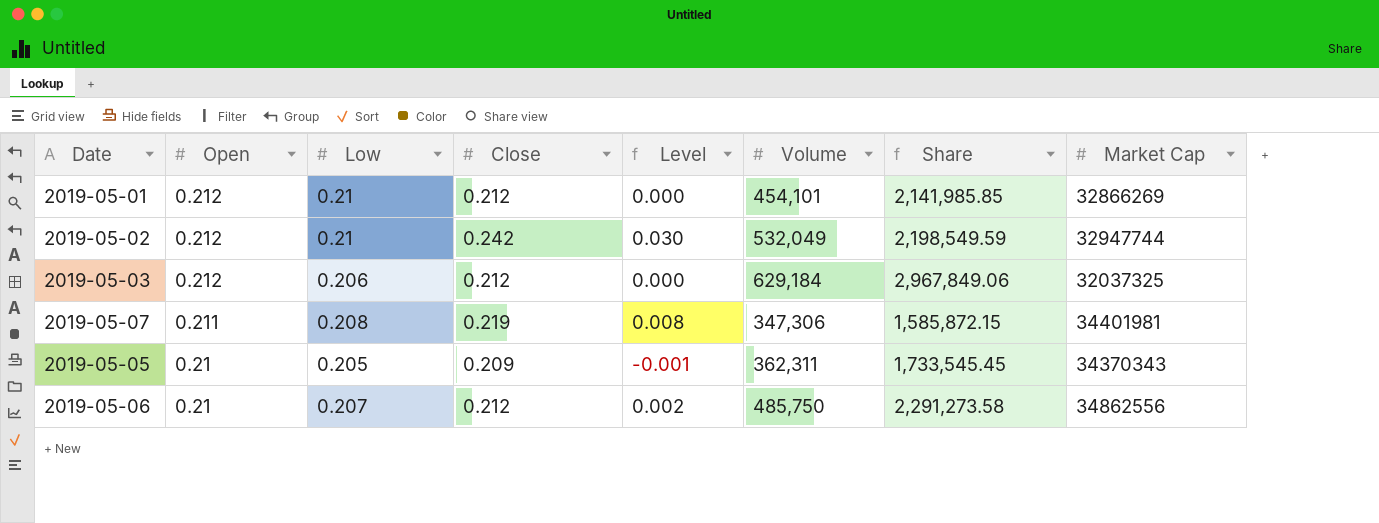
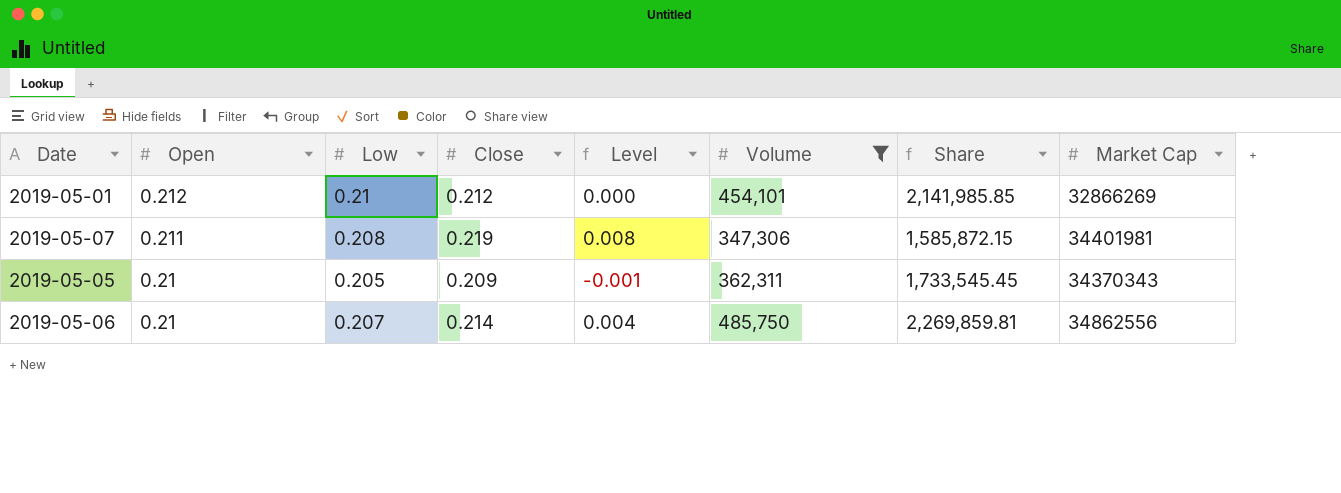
filter: none -> Volume <= 485,750
2019-05-06 | Close: 0.212 -> 0.214
2019-05-06 | Level: 0.002 -> 0.004
2019-05-06 | Share: 2,291,273.58 -> 2,269,859.81

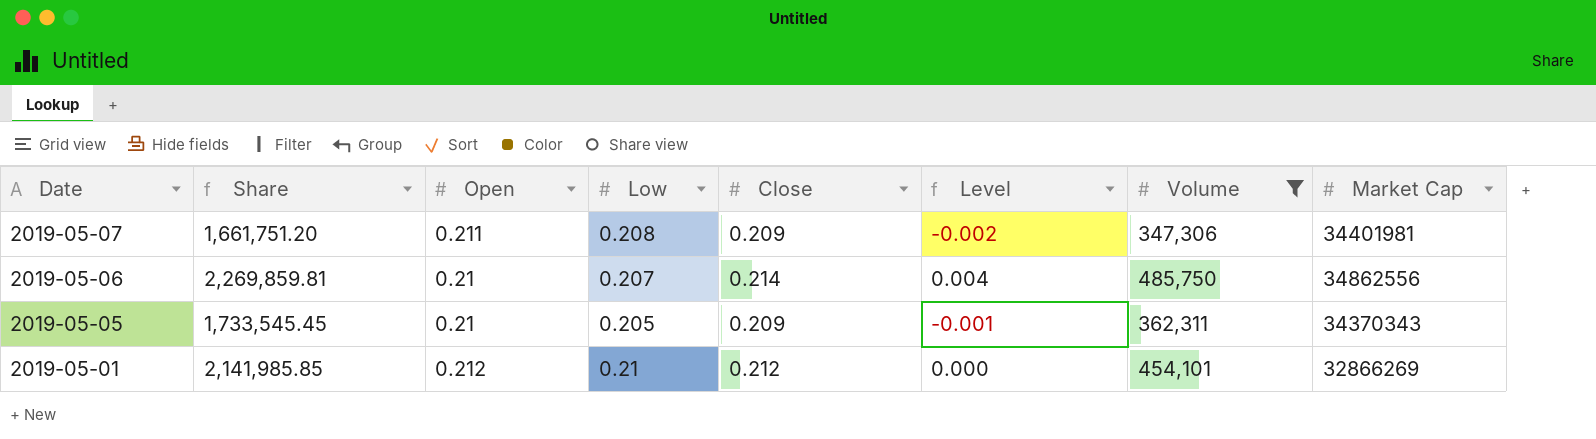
row order: Open descending -> Date descending
column Share | position: 7 -> 2
2019-05-07 | Share: 1,585,872.15 -> 1,661,751.20
2019-05-07 | Close: 0.219 -> 0.209
2019-05-07 | Level: 0.008 -> -0.002

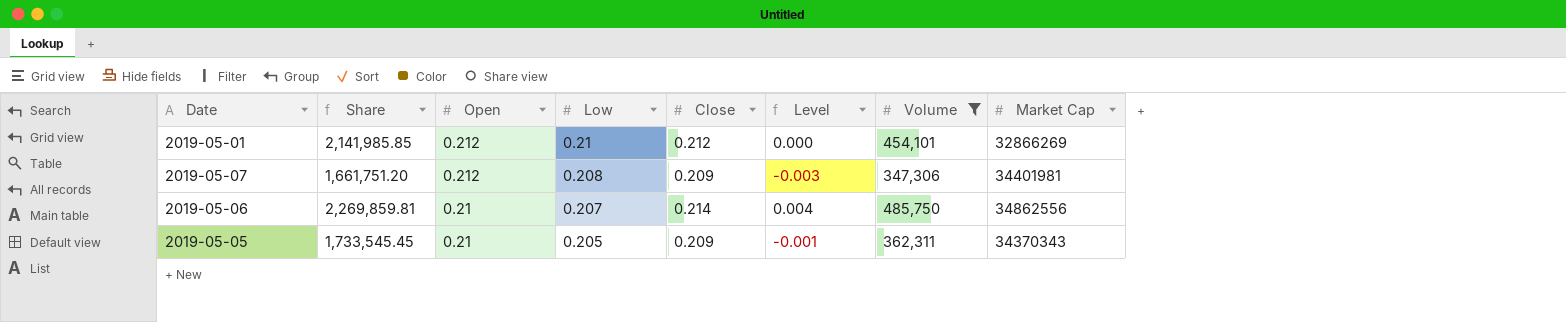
row order: Date descending -> Open descending
2019-05-07 | Open: 0.211 -> 0.212
2019-05-07 | Level: -0.002 -> -0.003

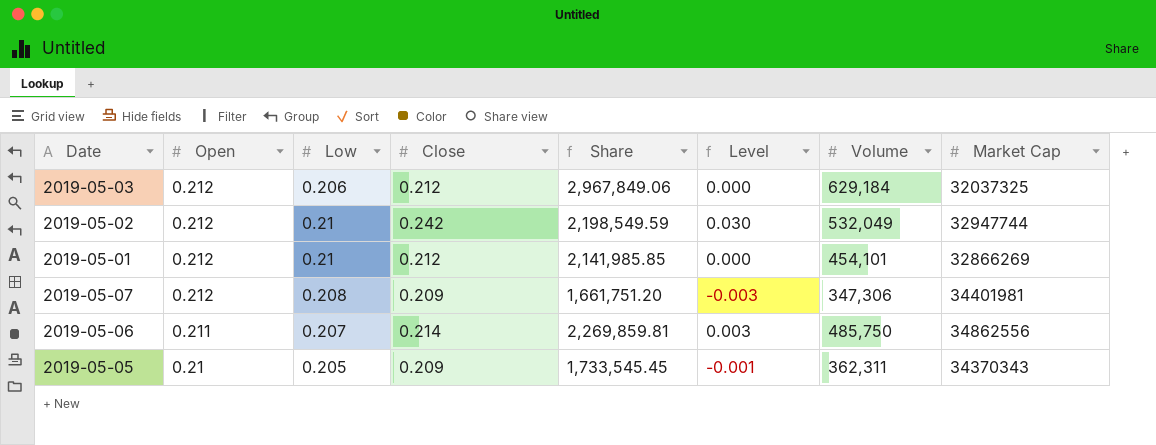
filter: Volume <= 485,750 -> none
column Share | position: 2 -> 5
2019-05-06 | Open: 0.21 -> 0.211
2019-05-06 | Level: 0.004 -> 0.003

